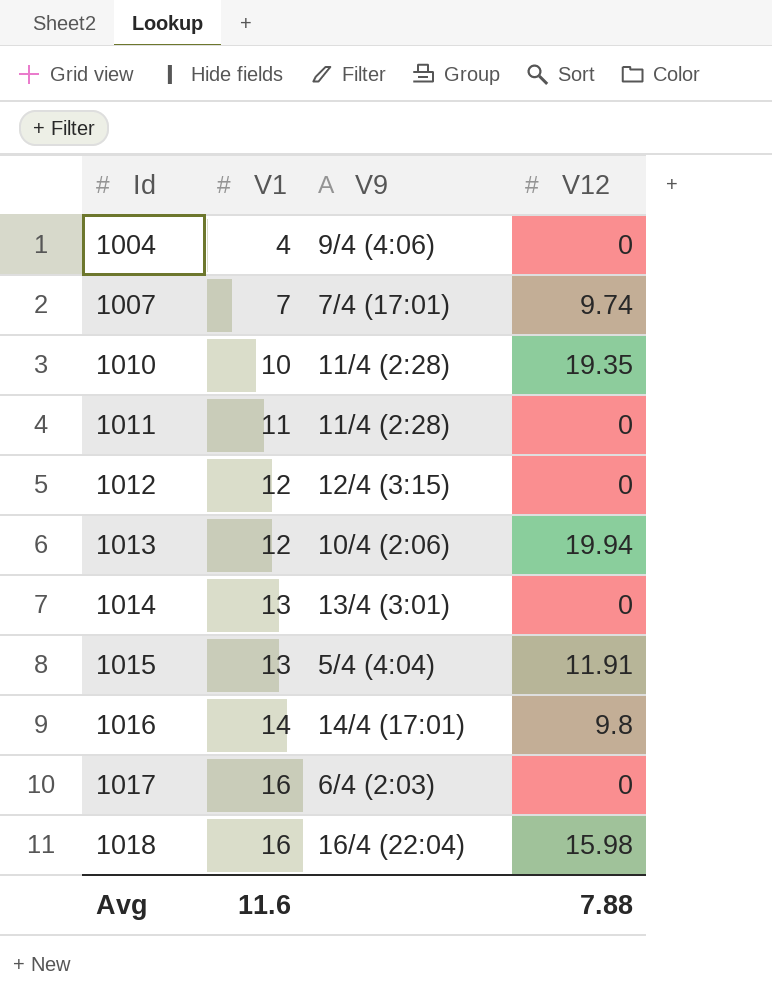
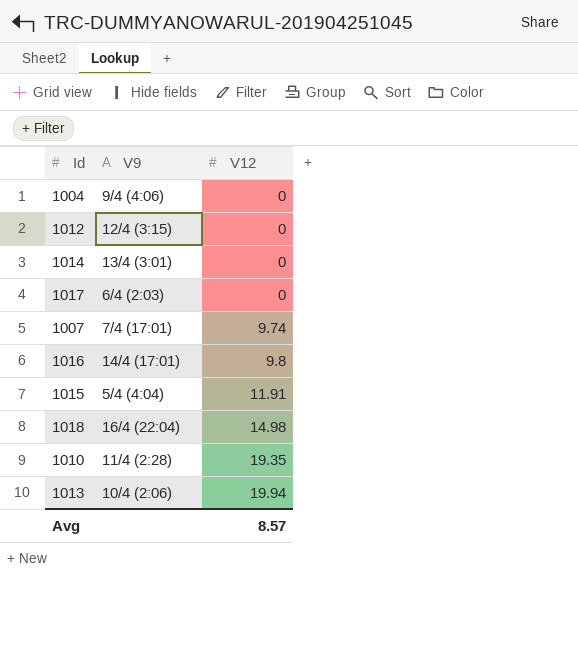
row order: Id ascending -> V12 ascending
column V1 | position: 2 -> none
row 1011: 11 | 11/4 (2:28) | 0 -> none
1018 | V12: 15.98 -> 14.98
Avg | V12: 7.88 -> 8.57

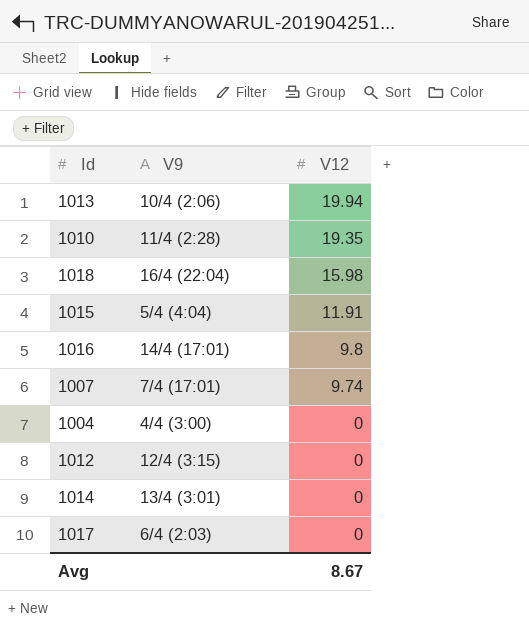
row order: V12 ascending -> V12 descending
1018 | V12: 14.98 -> 15.98
1004 | V9: 9/4 (4:06) -> 4/4 (3:00)
Avg | V12: 8.57 -> 8.67

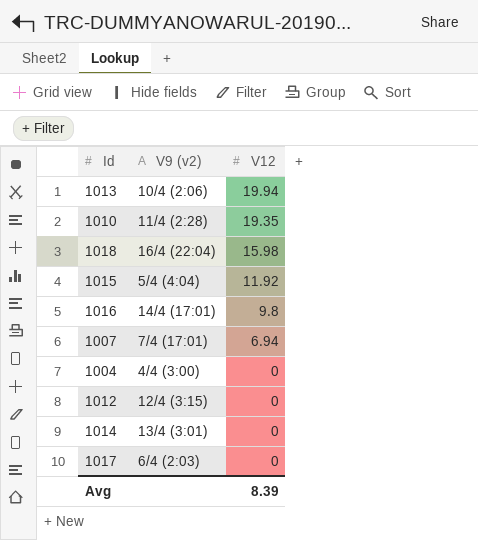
column name: V9 -> V9 (v2)
1015 | V12: 11.91 -> 11.92
1007 | V12: 9.74 -> 6.94
Avg | V12: 8.67 -> 8.39

